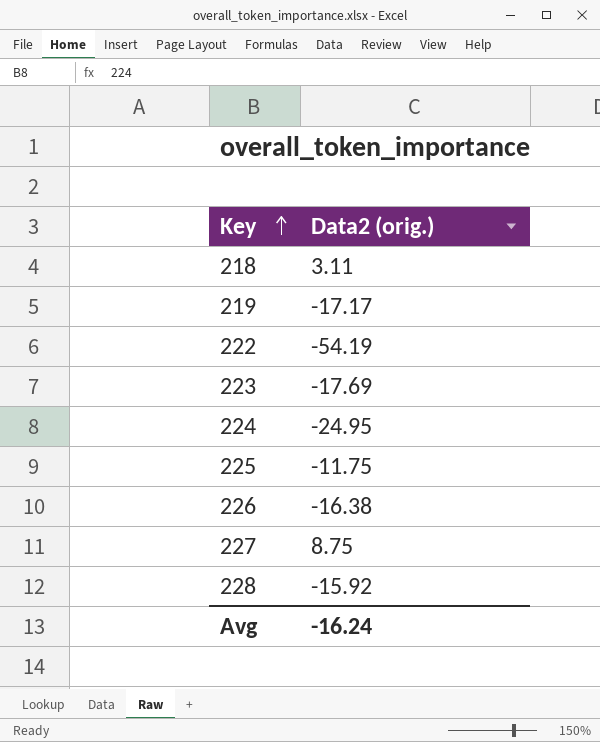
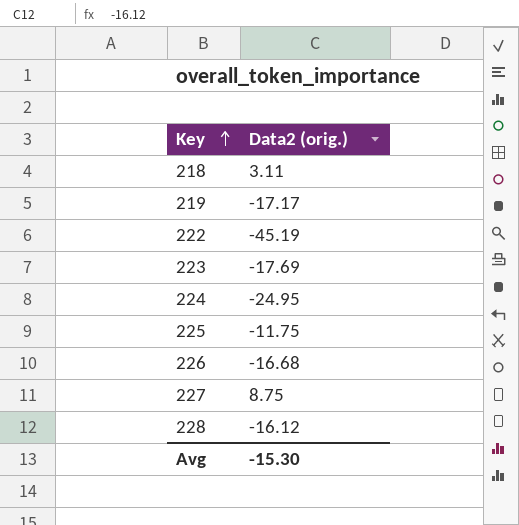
222 | Data2 (orig.): -54.19 -> -45.19
226 | Data2 (orig.): -16.38 -> -16.68
228 | Data2 (orig.): -15.92 -> -16.12
Avg | Data2 (orig.): -16.24 -> -15.30

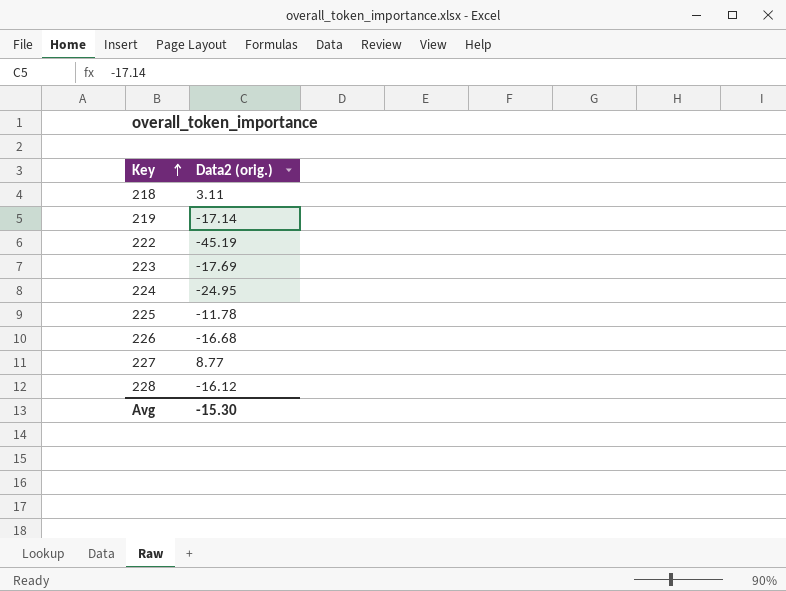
219 | Data2 (orig.): -17.17 -> -17.14
225 | Data2 (orig.): -11.75 -> -11.78
227 | Data2 (orig.): 8.75 -> 8.77

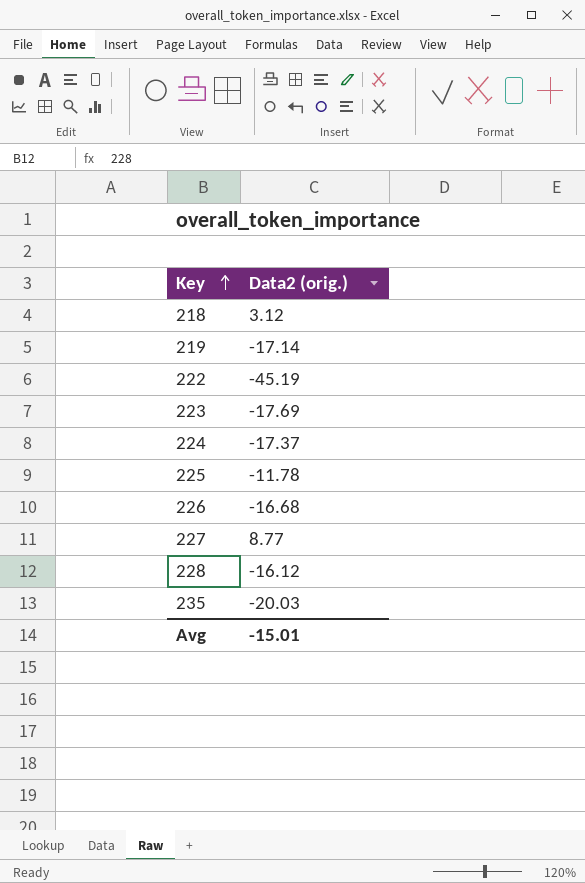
218 | Data2 (orig.): 3.11 -> 3.12
224 | Data2 (orig.): -24.95 -> -17.37
row 235: none -> -20.03
Avg | Data2 (orig.): -15.30 -> -15.01

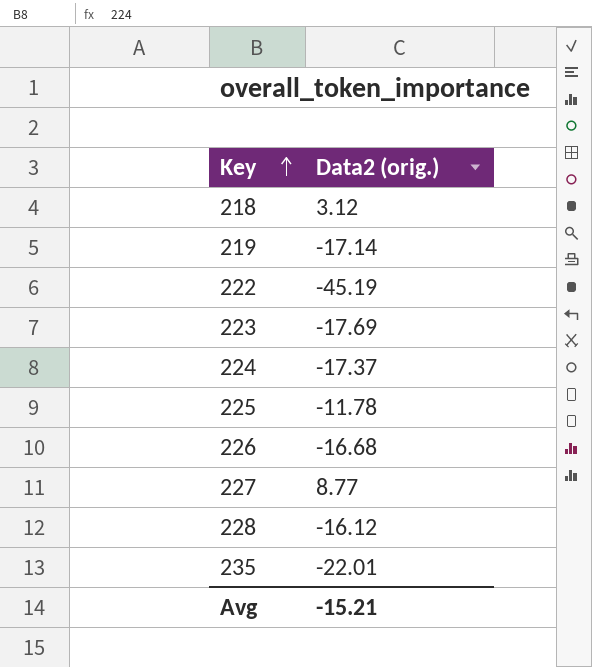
235 | Data2 (orig.): -20.03 -> -22.01
Avg | Data2 (orig.): -15.01 -> -15.21

